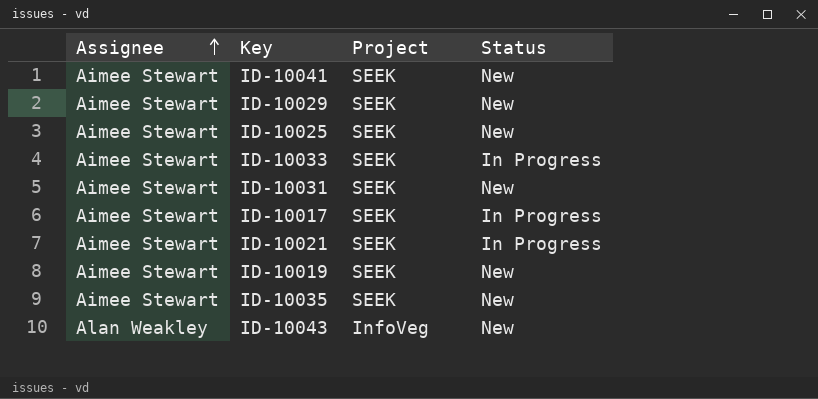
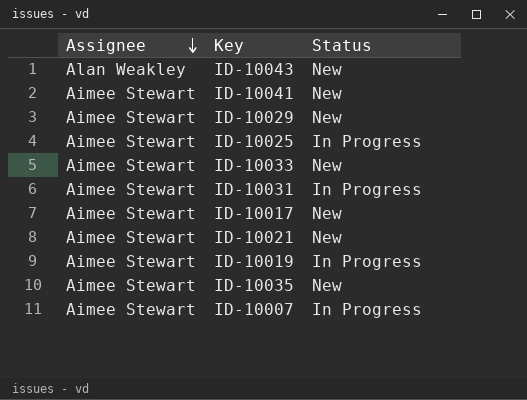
row order: Assignee ascending -> Assignee descending
column Project | position: 3 -> none
ID-10025 | Status: New -> In Progress
ID-10033 | Status: In Progress -> New
ID-10031 | Status: New -> In Progress
ID-10017 | Status: In Progress -> New
ID-10021 | Status: In Progress -> New
ID-10019 | Status: New -> In Progress
row ID-10007: none -> Aimee Stewart | In Progress

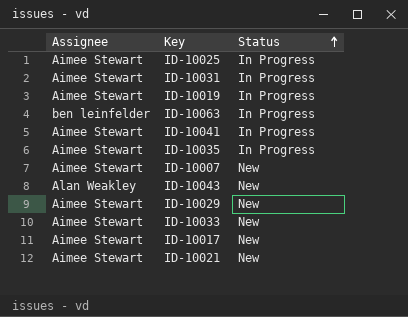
row order: Assignee descending -> Status ascending
row ID-10063: none -> ben leinfelder | In Progress
ID-10041 | Status: New -> In Progress
ID-10035 | Status: New -> In Progress
ID-10007 | Status: In Progress -> New

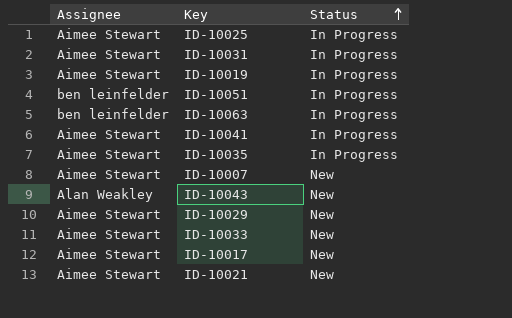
row ID-10051: none -> ben leinfelder | In Progress

